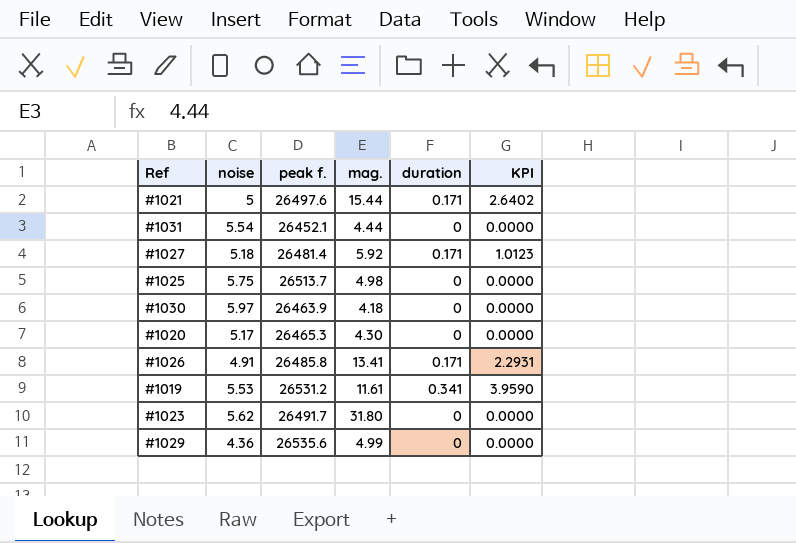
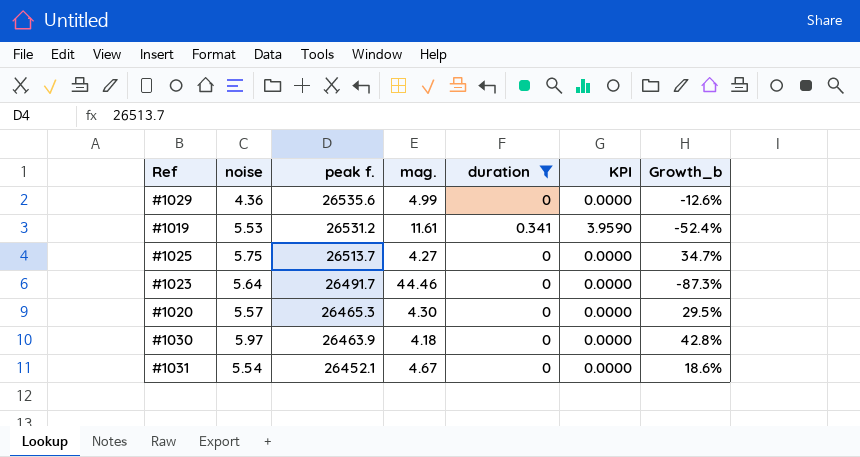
filter: none -> duration != 0.171
row order: none -> peak f. descending
column Growth_b | formula: none -> ([noise] - [mag.]) / [mag.]
#1025 | mag.: 4.98 -> 4.27
#1023 | noise: 5.62 -> 5.64
#1023 | mag.: 31.80 -> 44.46
#1020 | noise: 5.17 -> 5.57
#1031 | mag.: 4.44 -> 4.67

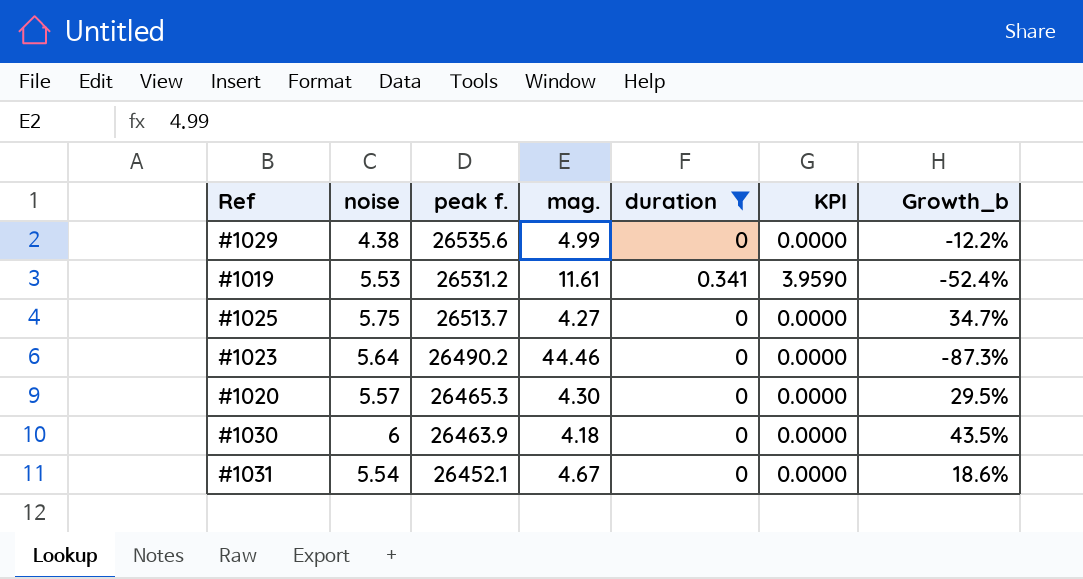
#1029 | noise: 4.36 -> 4.38
#1029 | Growth_b: -12.6% -> -12.2%
#1023 | peak f.: 26491.7 -> 26490.2
#1030 | noise: 5.97 -> 6
#1030 | Growth_b: 42.8% -> 43.5%

